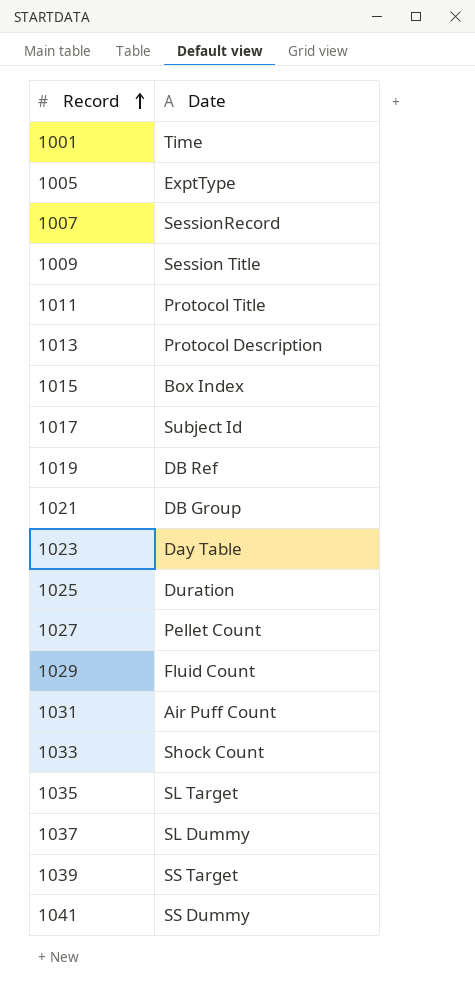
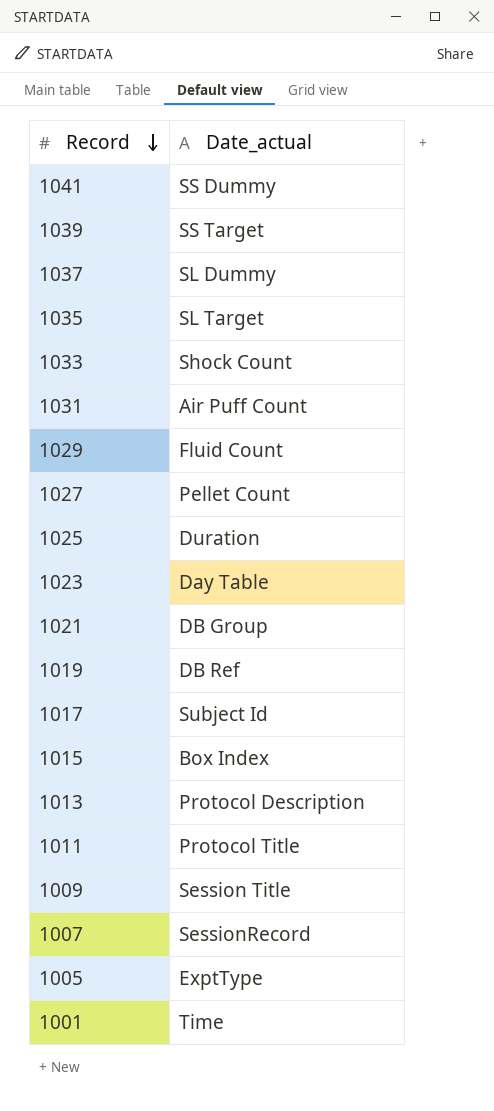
row order: Record ascending -> Record descending
column name: Date -> Date_actual

